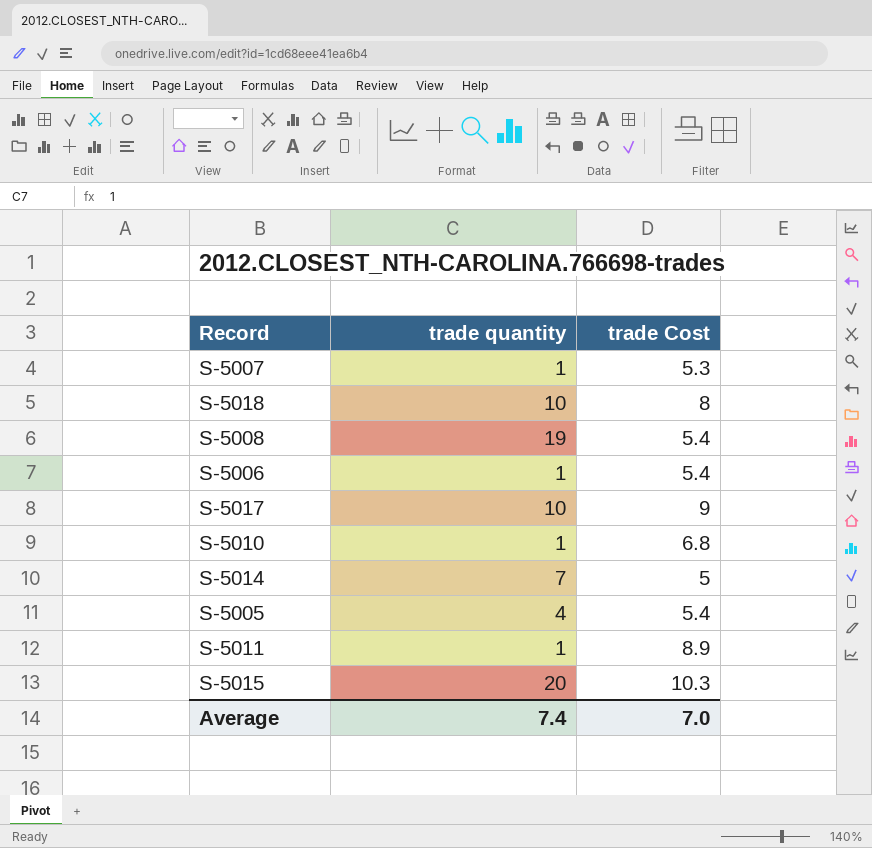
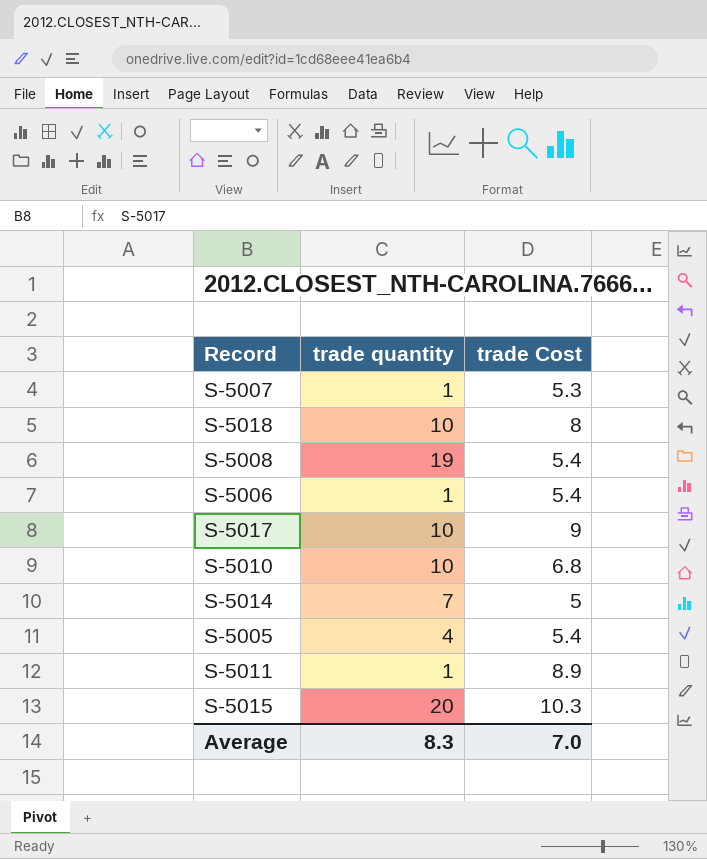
S-5010 | trade quantity: 1 -> 10
Average | trade quantity: 7.4 -> 8.3

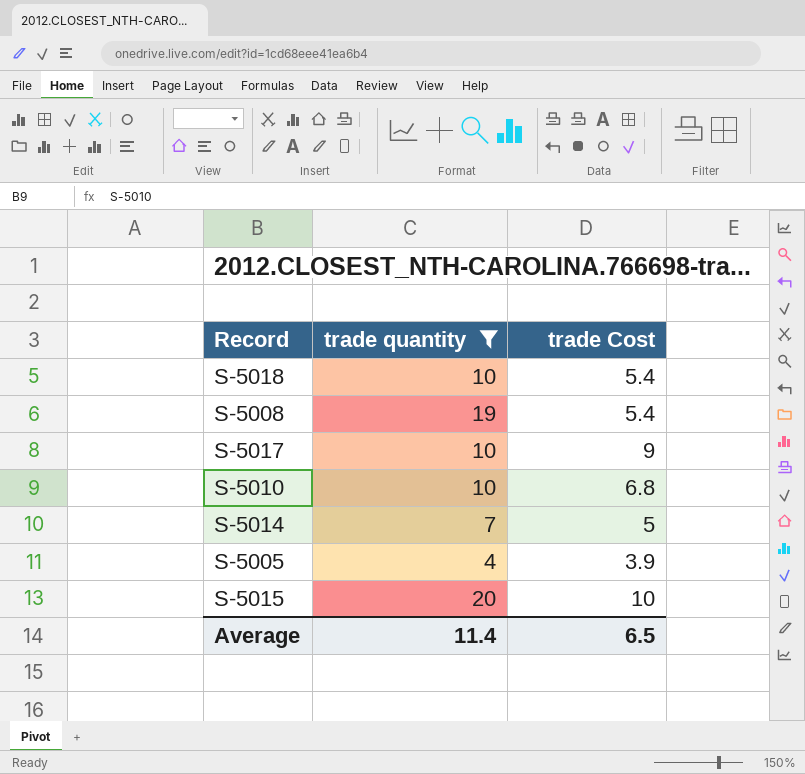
filter: none -> trade quantity != 1
S-5018 | trade Cost: 8 -> 5.4
S-5005 | trade Cost: 5.4 -> 3.9
S-5015 | trade Cost: 10.3 -> 10
Average | trade quantity: 8.3 -> 11.4
Average | trade Cost: 7.0 -> 6.5

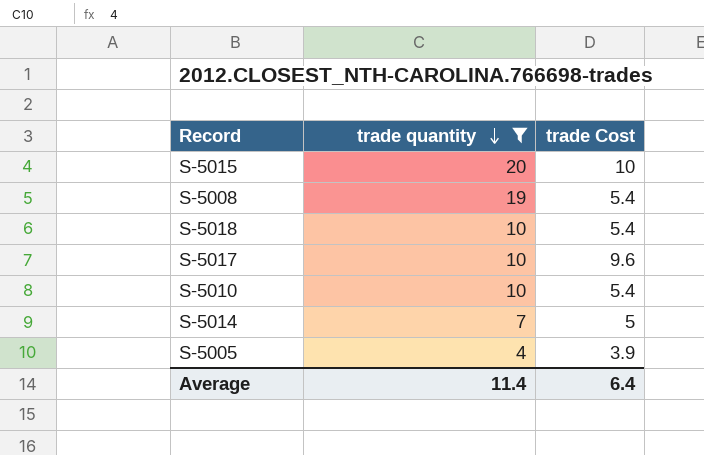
row order: none -> trade quantity descending
S-5017 | trade Cost: 9 -> 9.6
S-5010 | trade Cost: 6.8 -> 5.4
Average | trade Cost: 6.5 -> 6.4

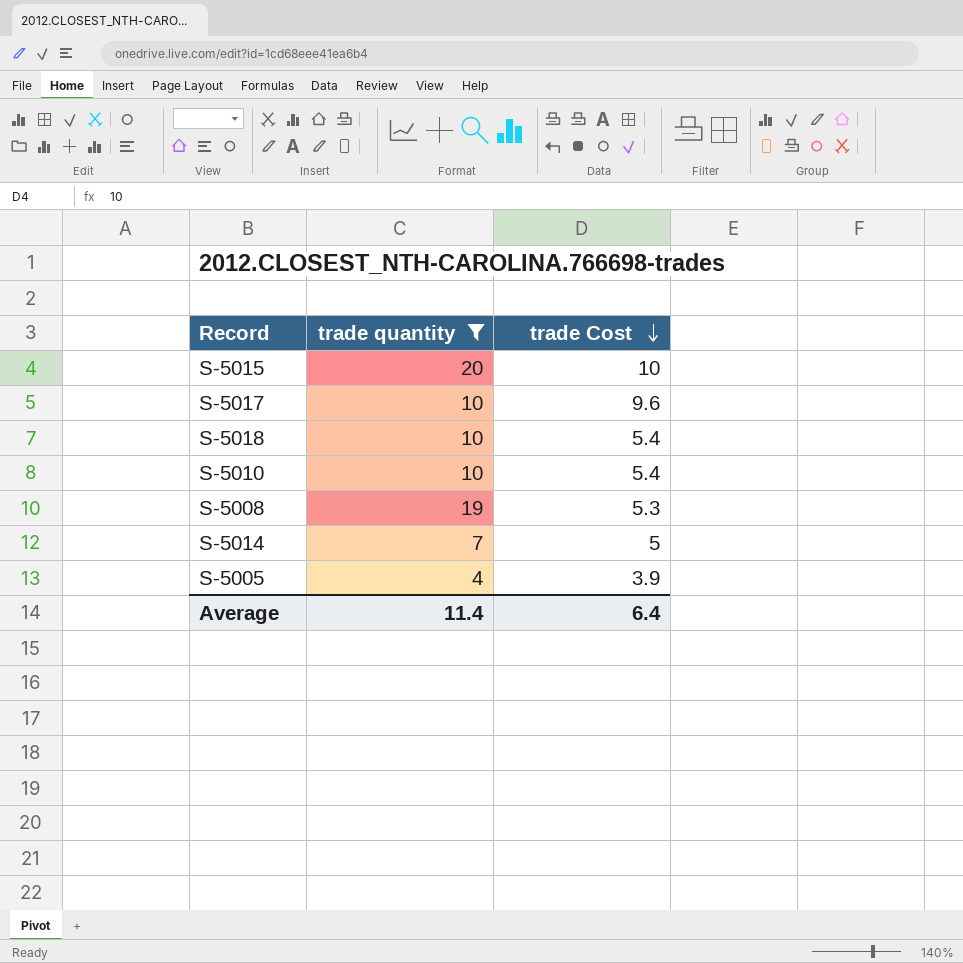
row order: trade quantity descending -> trade Cost descending
S-5008 | trade Cost: 5.4 -> 5.3

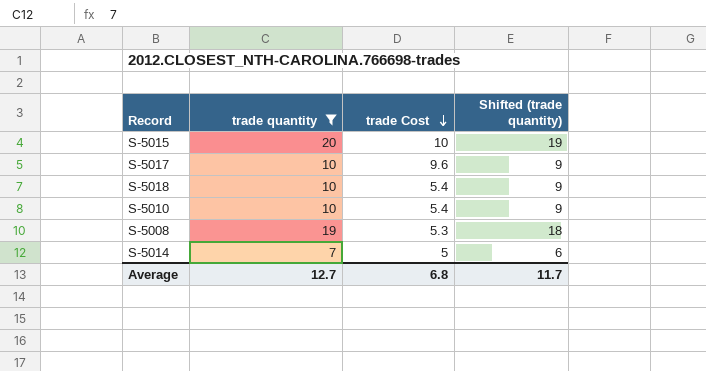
column Shifted (trade quantity) | formula: none -> [trade quantity] - 1
row S-5005: 4 | 3.9 -> none
Average | trade quantity: 11.4 -> 12.7
Average | trade Cost: 6.4 -> 6.8

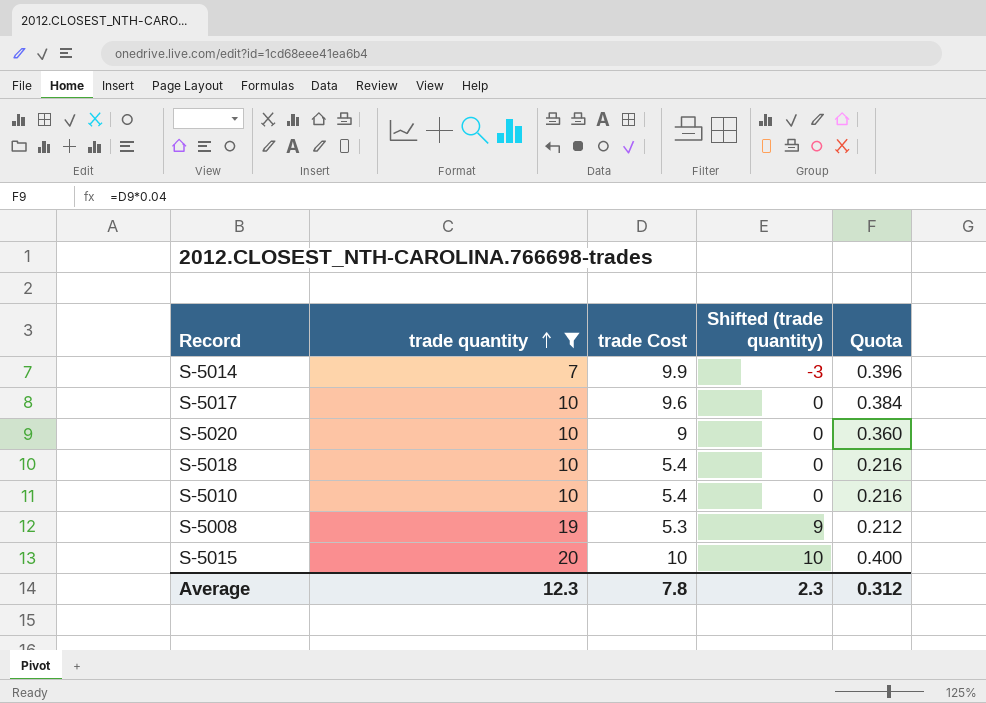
row order: trade Cost descending -> trade quantity ascending
column Shifted (trade quantity) | formula: [trade quantity] - 1 -> [trade quantity] - 10
column Quota | formula: none -> [trade Cost] * 0.04
S-5014 | trade Cost: 5 -> 9.9
row S-5020: none -> 10 | 9 | 0 | 0.360
Average | trade quantity: 12.7 -> 12.3
Average | trade Cost: 6.8 -> 7.8
Average | Shifted (trade quantity): 11.7 -> 2.3

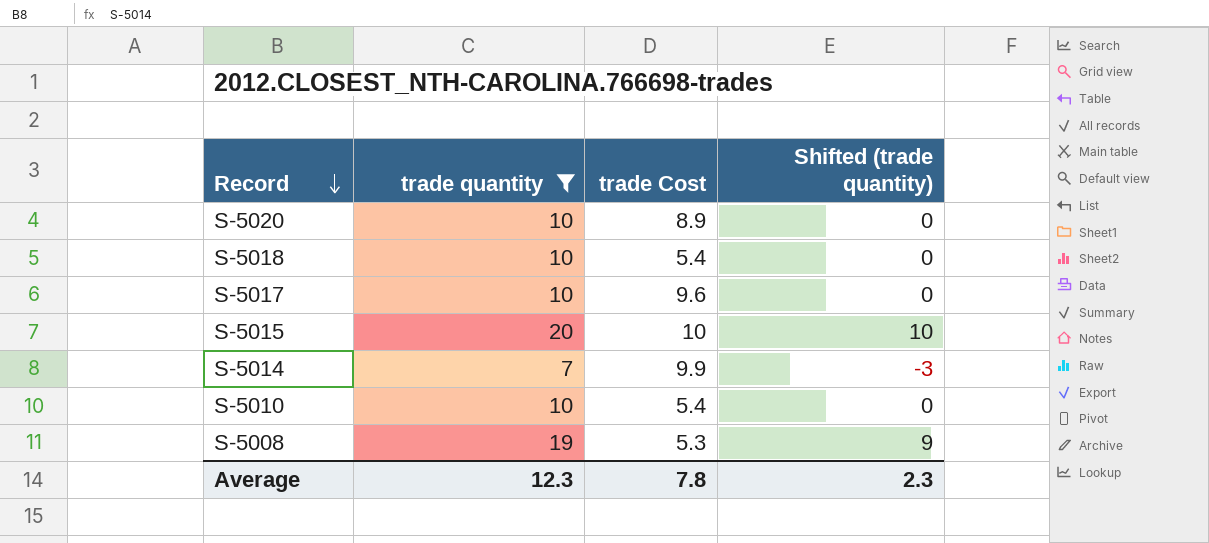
row order: trade quantity ascending -> Record descending
column Quota | formula: [trade Cost] * 0.04 -> none
S-5020 | trade Cost: 9 -> 8.9

